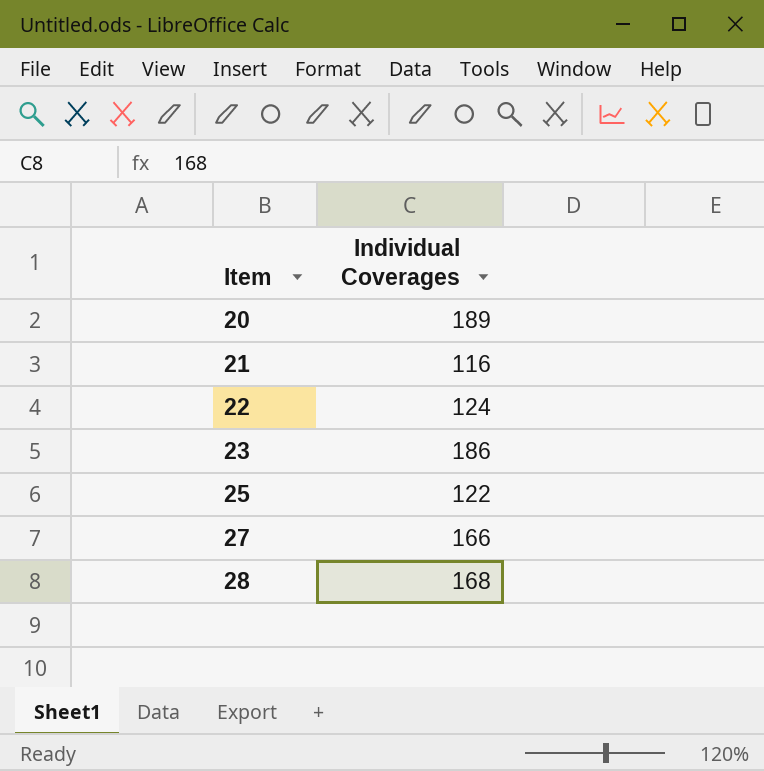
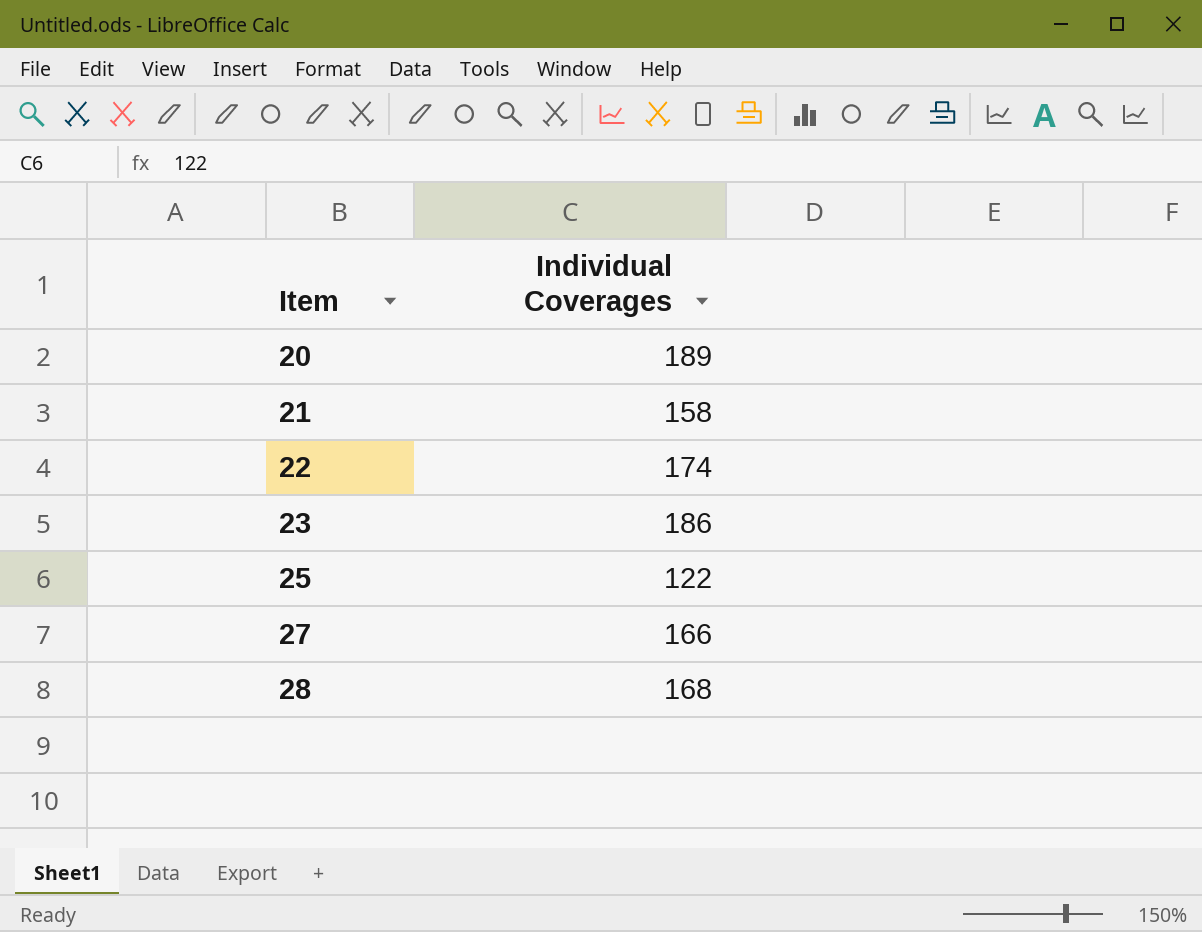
21 | Individual Coverages: 116 -> 158
22 | Individual Coverages: 124 -> 174

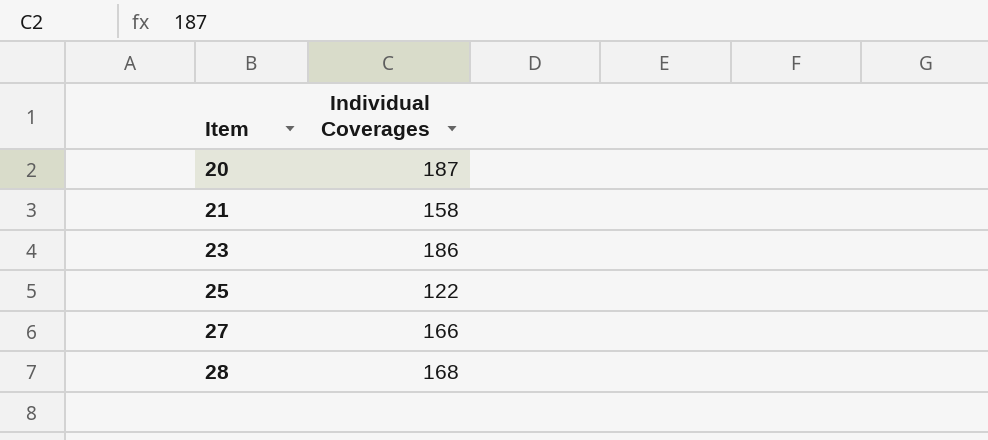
row 22: 174 -> none
20 | Individual Coverages: 189 -> 187

